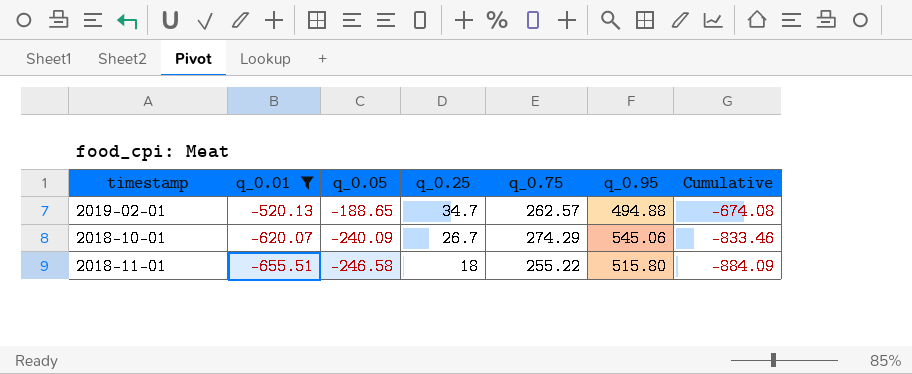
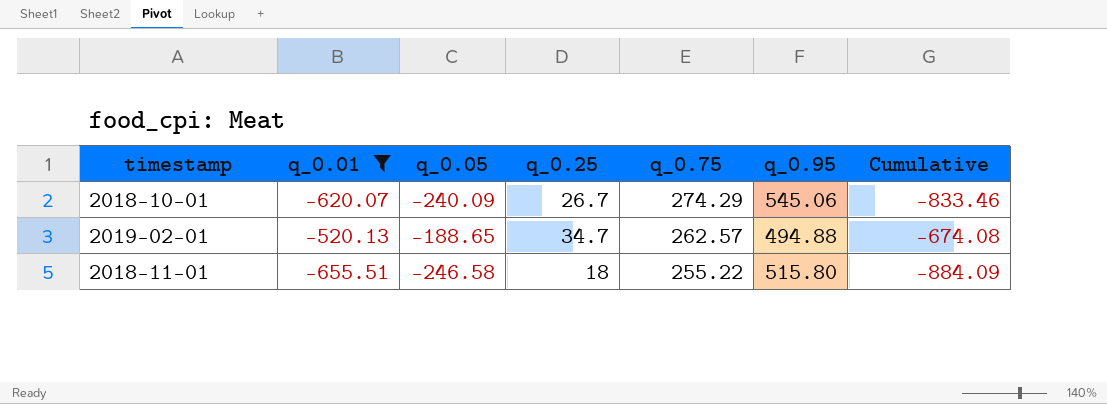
row order: q_0.01 descending -> q_0.75 descending

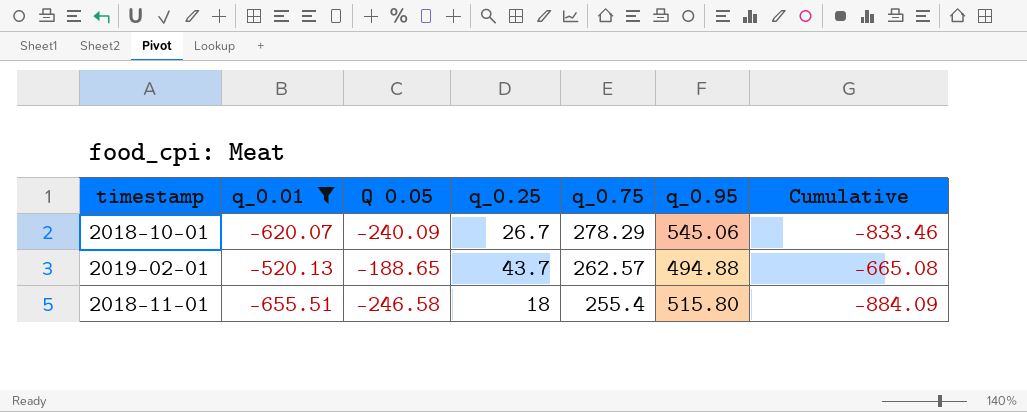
column name: q_0.05 -> Q 0.05
2018-10-01 | q_0.75: 274.29 -> 278.29
2019-02-01 | q_0.25: 34.7 -> 43.7
2019-02-01 | Cumulative: -674.08 -> -665.08
2018-11-01 | q_0.75: 255.22 -> 255.4

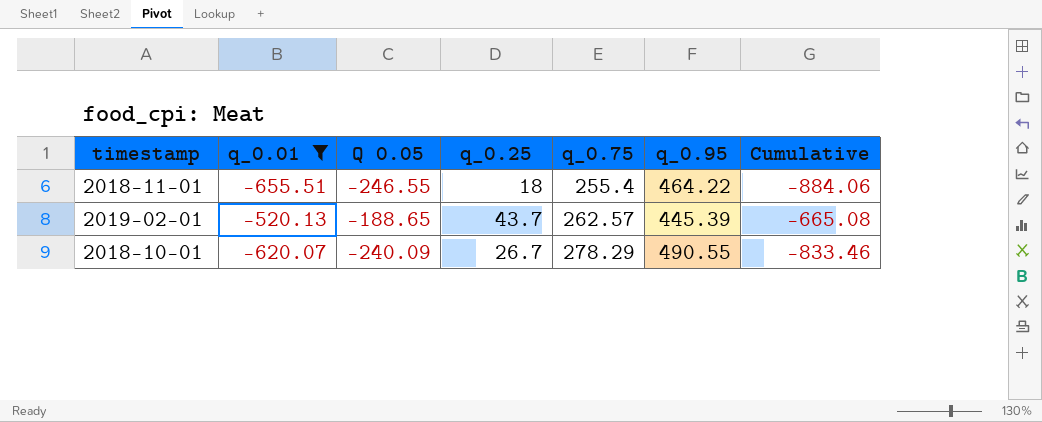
row order: q_0.75 descending -> q_0.75 ascending
2018-11-01 | Q 0.05: -246.58 -> -246.55
2018-11-01 | q_0.95: 515.80 -> 464.22
2018-11-01 | Cumulative: -884.09 -> -884.06
2019-02-01 | q_0.95: 494.88 -> 445.39
2018-10-01 | q_0.95: 545.06 -> 490.55

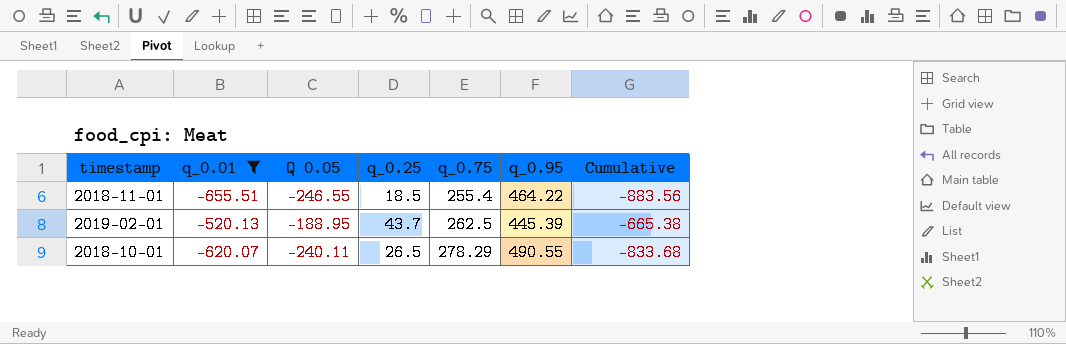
2018-11-01 | q_0.25: 18 -> 18.5
2018-11-01 | Cumulative: -884.06 -> -883.56
2019-02-01 | Q 0.05: -188.65 -> -188.95
2019-02-01 | q_0.75: 262.57 -> 262.5
2019-02-01 | Cumulative: -665.08 -> -665.38
2018-10-01 | Q 0.05: -240.09 -> -240.11
2018-10-01 | q_0.25: 26.7 -> 26.5
2018-10-01 | Cumulative: -833.46 -> -833.68

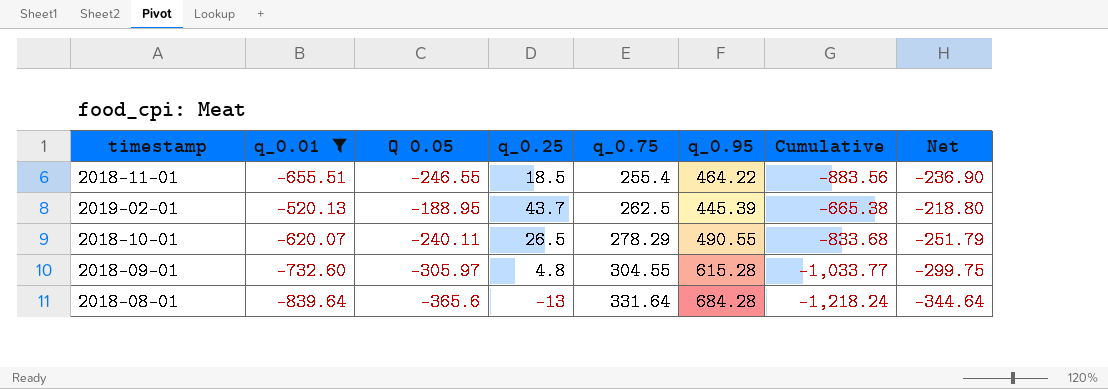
column Net | formula: none -> [q_0.25] - [q_0.75]
row 2018-09-01: none -> -732.60 | -305.97 | 4.8 | 304.55 | 615.28 | -1,033.77 | -299.75
row 2018-08-01: none -> -839.64 | -365.6 | -13 | 331.64 | 684.28 | -1,218.24 | -344.64

